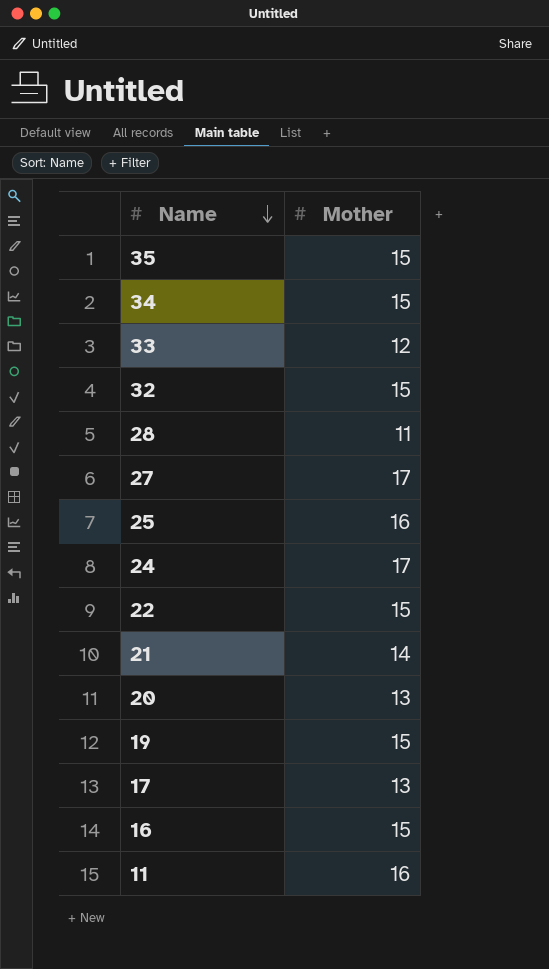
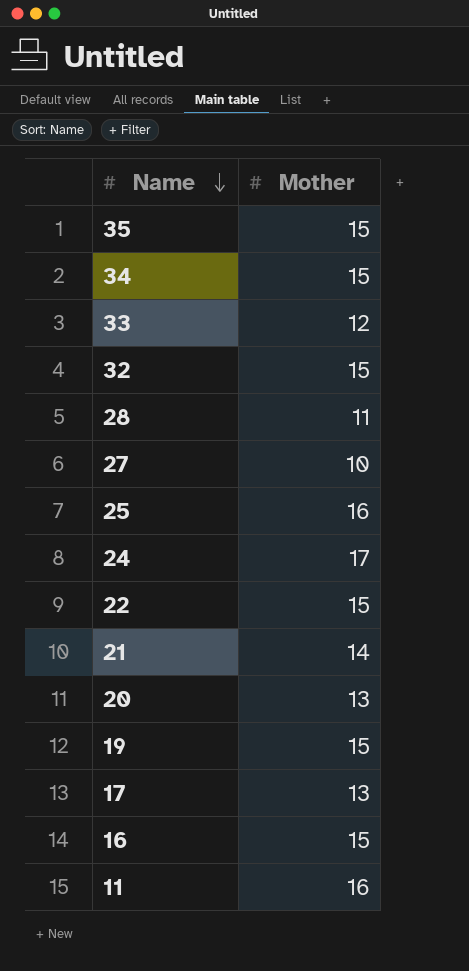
27 | Mother: 17 -> 10

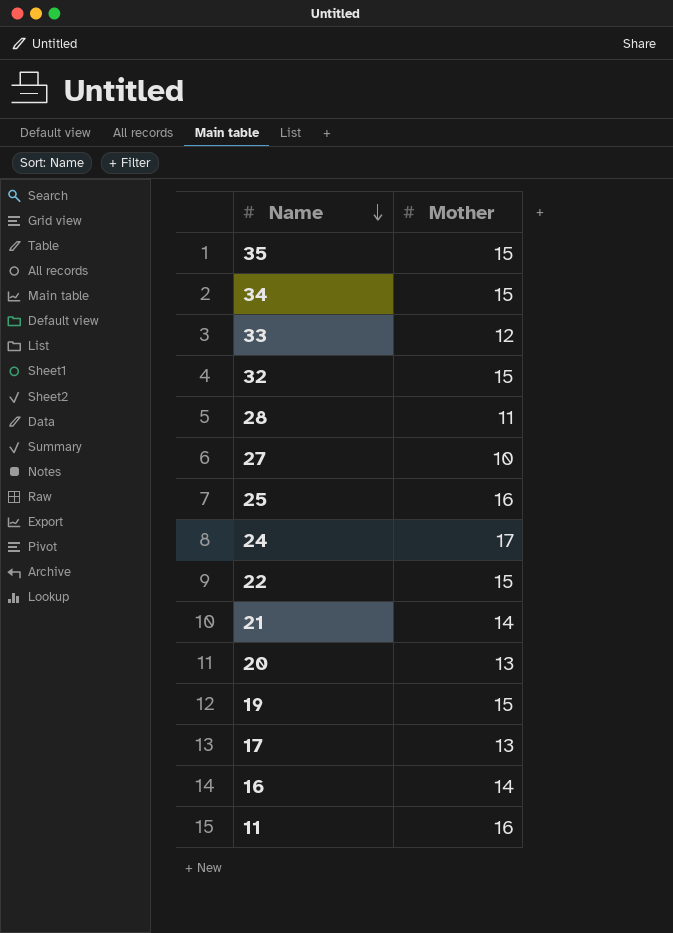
16 | Mother: 15 -> 14

